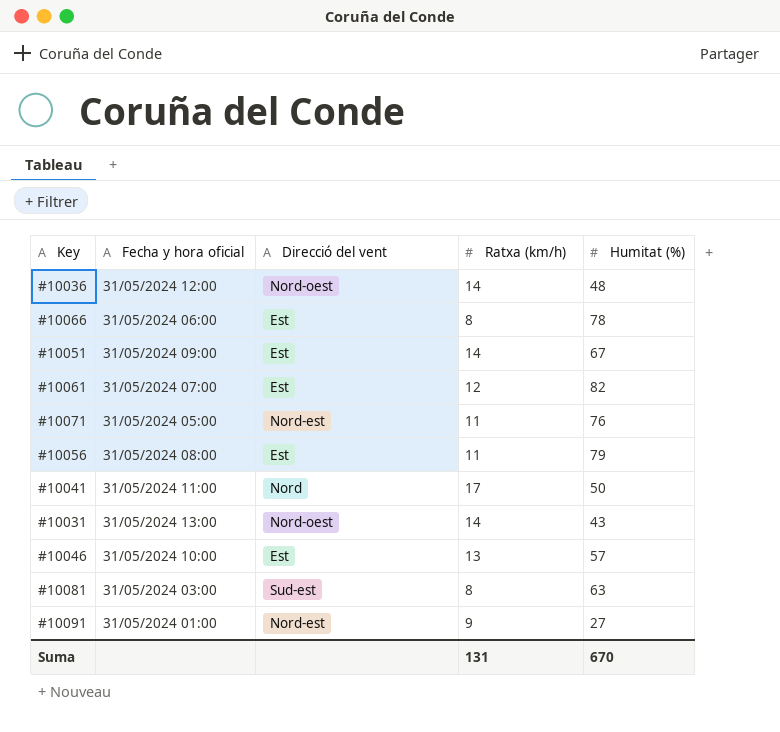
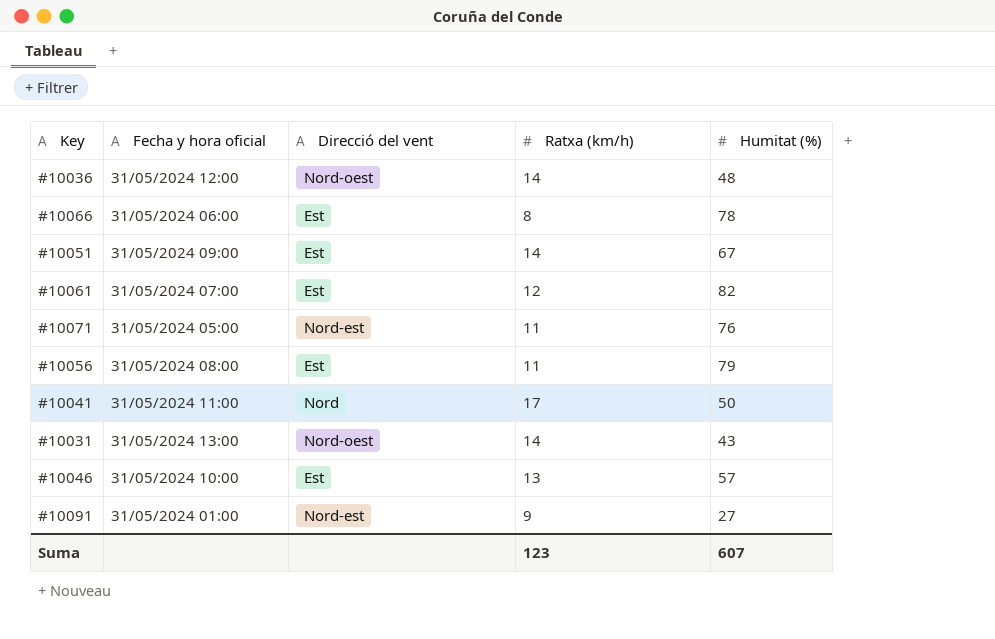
row #10081: 31/05/2024 03:00 | Sud-est | 8 | 63 -> none
Suma | Ratxa (km/h): 131 -> 123
Suma | Humitat (%): 670 -> 607

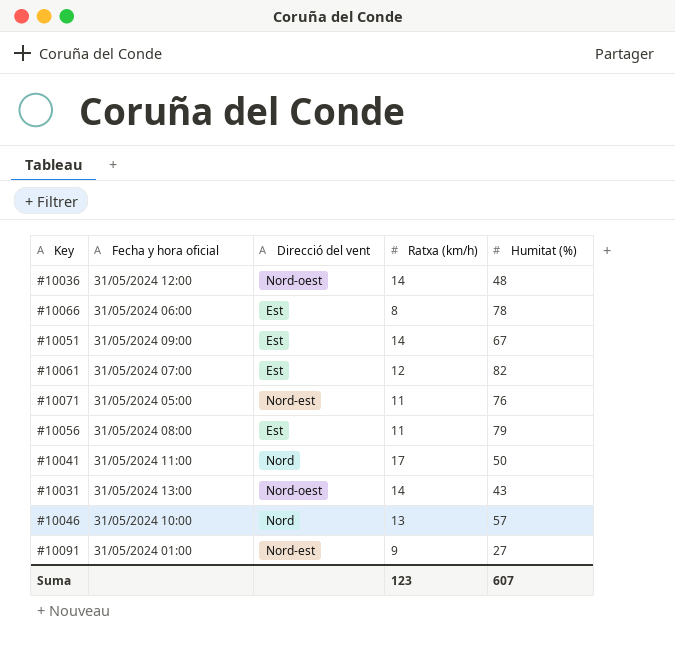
#10046 | Direcció del vent: Est -> Nord

